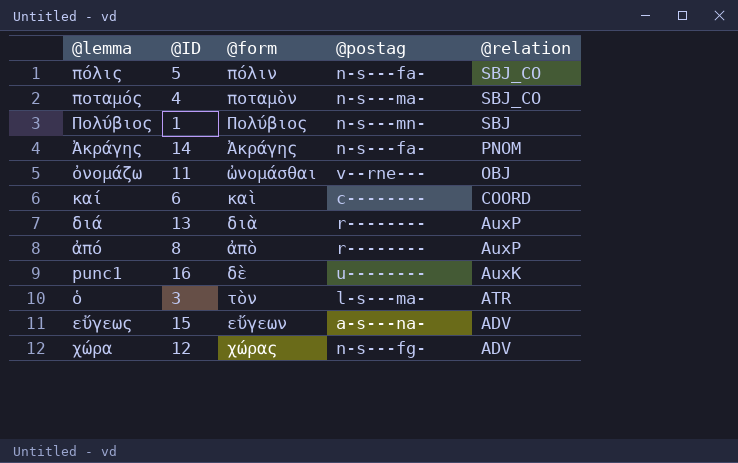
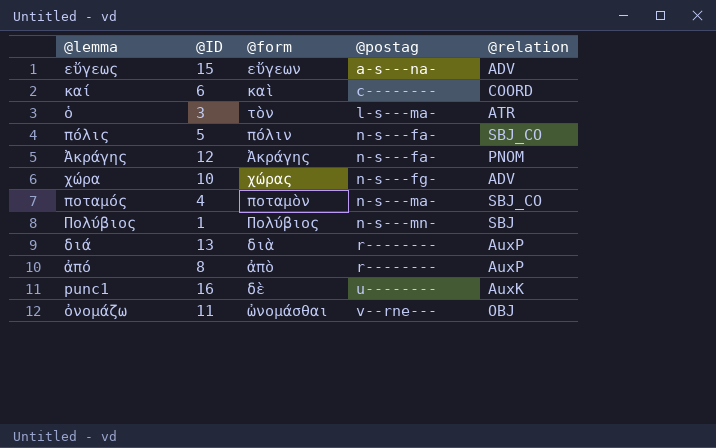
row order: @relation descending -> @postag ascending
Ἀκράγης | @ID: 14 -> 12
χώρα | @ID: 12 -> 10

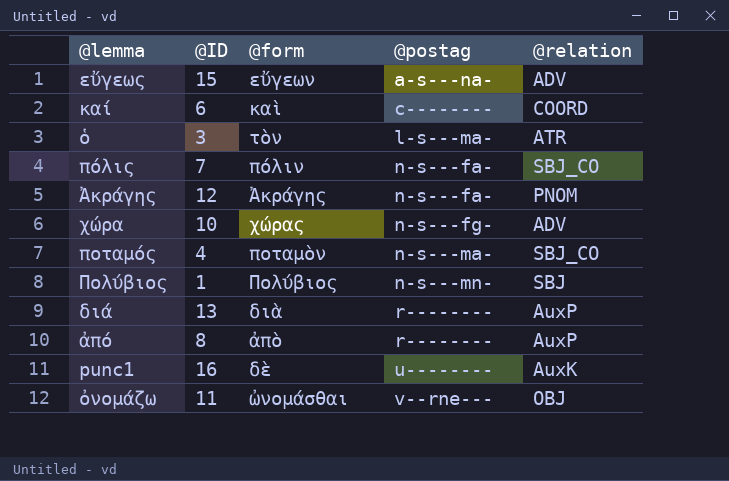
πόλις | @ID: 5 -> 7

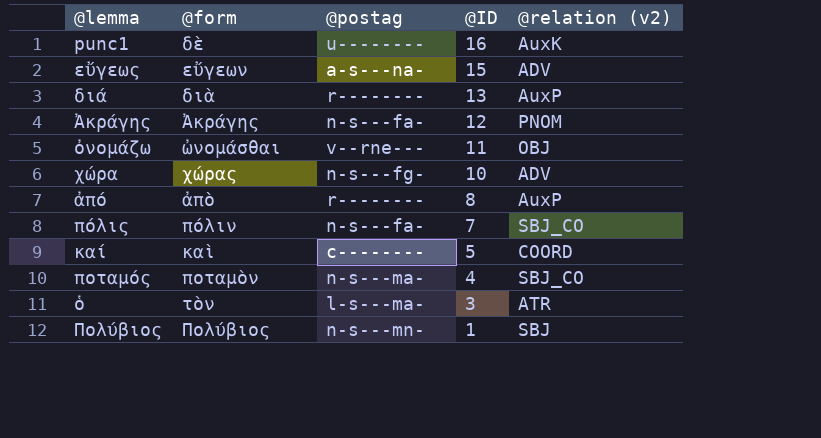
row order: @postag ascending -> @ID descending
column @ID | position: 2 -> 4
column name: @relation -> @relation (v2)
καί | @ID: 6 -> 5

